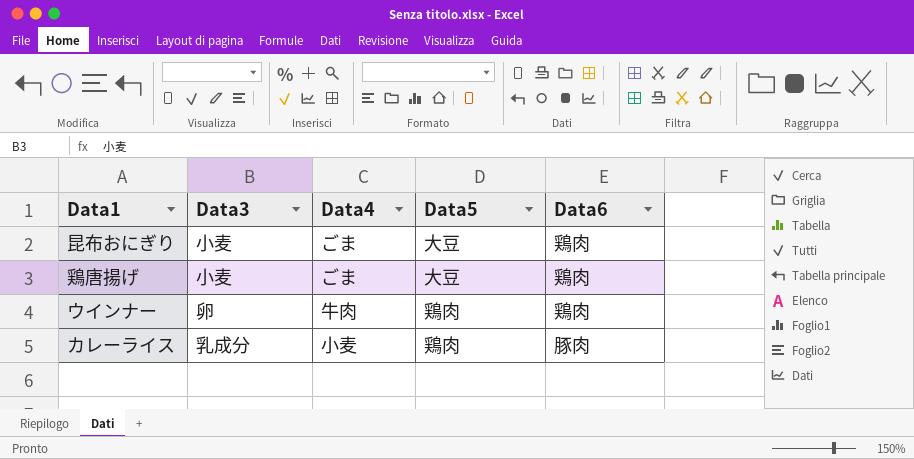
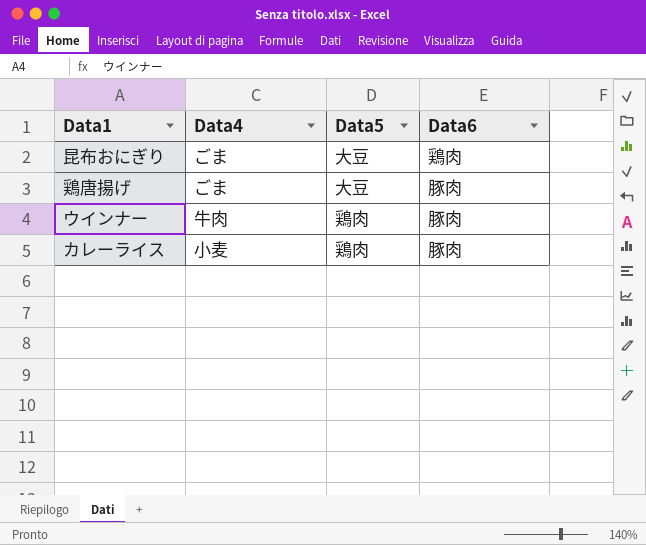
column Data3 | position: 2 -> none
鶏唐揚げ | Data6: 鶏肉 -> 豚肉
ウインナー | Data6: 鶏肉 -> 豚肉

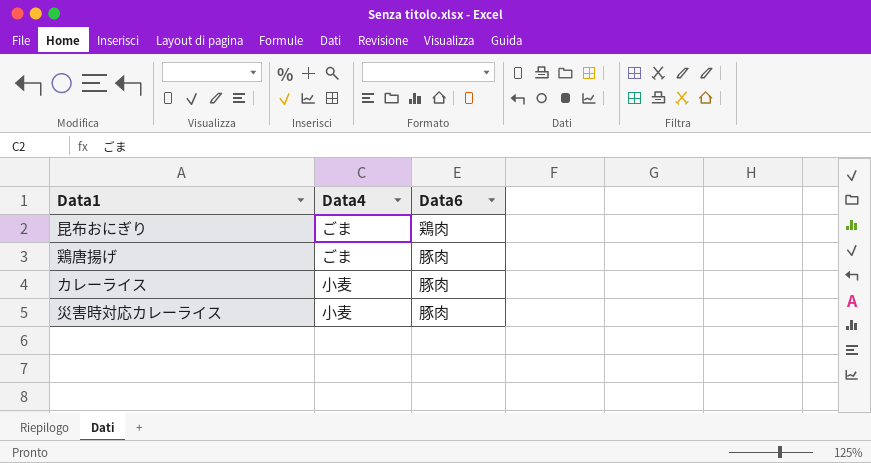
column Data5 | position: 3 -> none
row ウインナー: 牛肉 | 鶏肉 | 豚肉 -> none
row 災害時対応カレーライス: none -> 小麦 | 豚肉

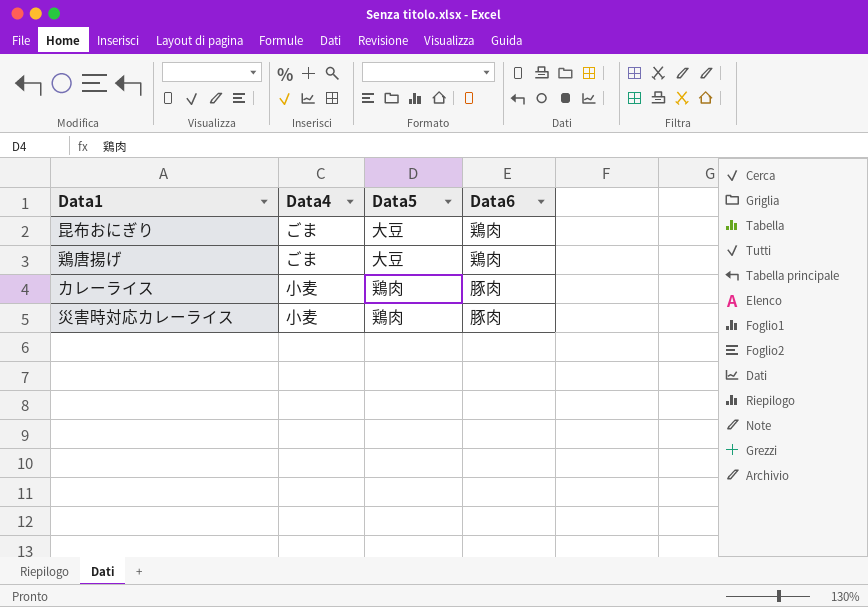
column Data5 | position: none -> 3
鶏唐揚げ | Data6: 豚肉 -> 鶏肉

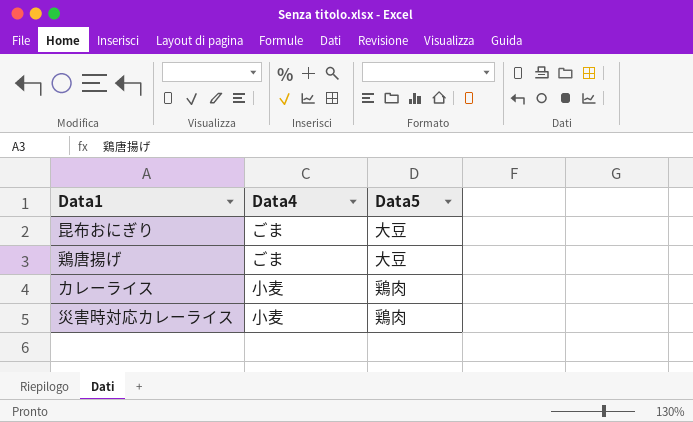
column Data6 | position: 4 -> none

